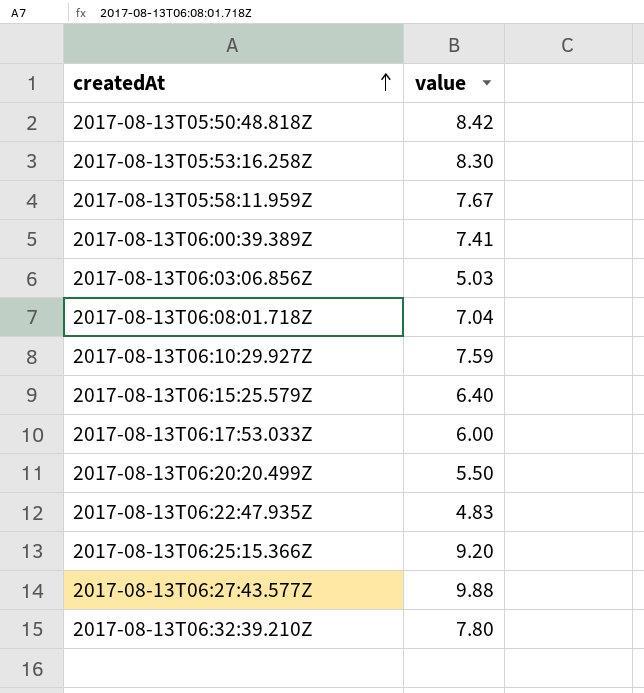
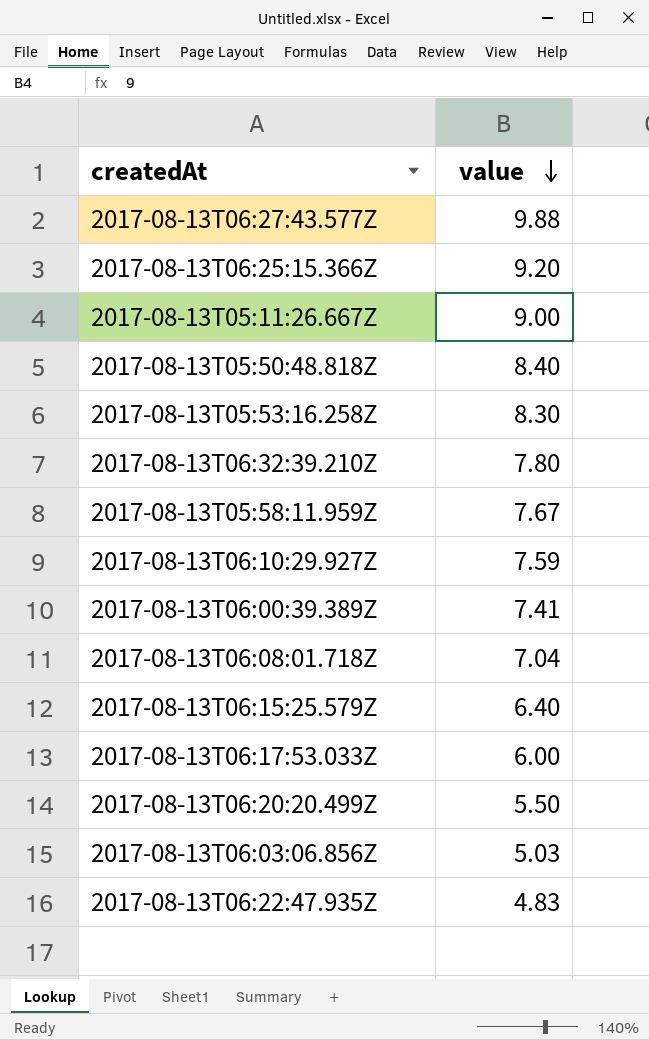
row order: createdAt ascending -> value descending
row 2017-08-13T05:11:26.667Z: none -> 9.00
2017-08-13T05:50:48.818Z | value: 8.42 -> 8.40

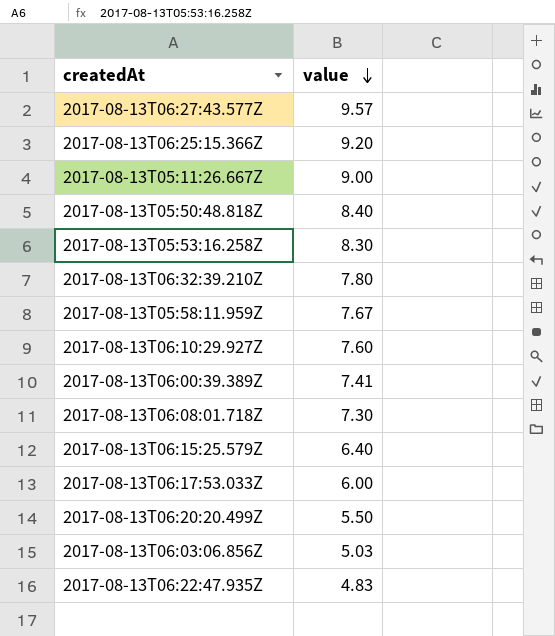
2017-08-13T06:27:43.577Z | value: 9.88 -> 9.57
2017-08-13T06:10:29.927Z | value: 7.59 -> 7.60
2017-08-13T06:08:01.718Z | value: 7.04 -> 7.30

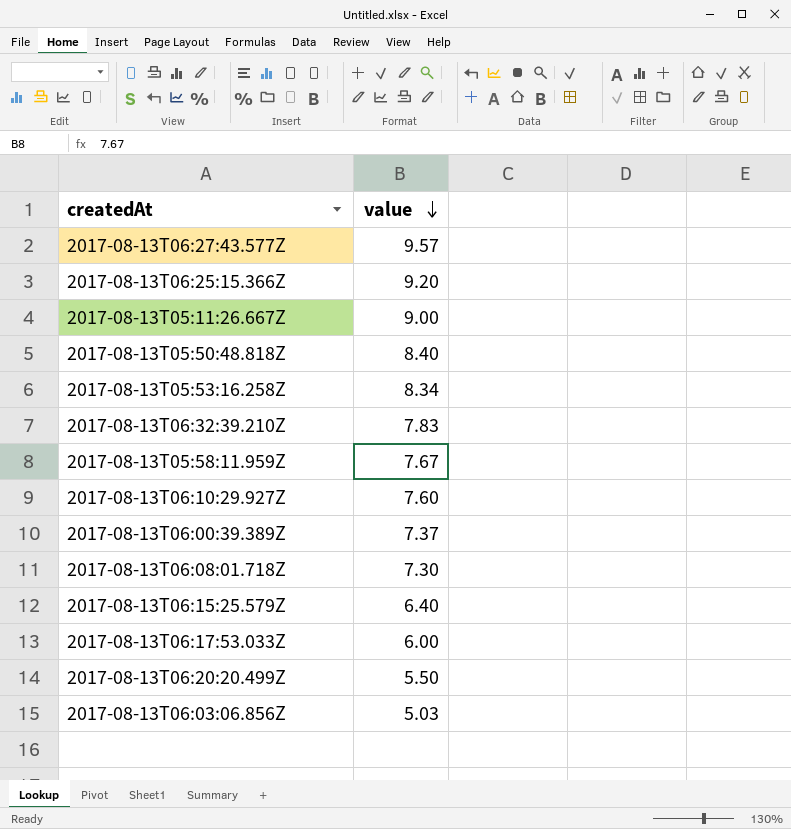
row 2017-08-13T06:22:47.935Z: 4.83 -> none
2017-08-13T05:53:16.258Z | value: 8.30 -> 8.34
2017-08-13T06:32:39.210Z | value: 7.80 -> 7.83
2017-08-13T06:00:39.389Z | value: 7.41 -> 7.37

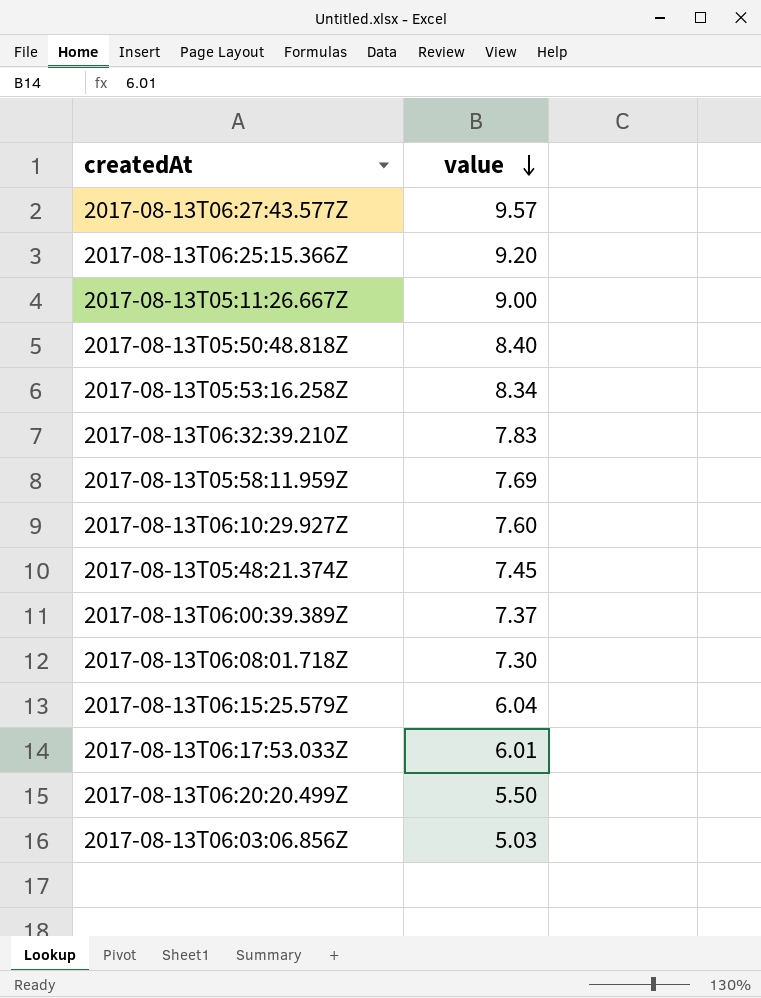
2017-08-13T05:58:11.959Z | value: 7.67 -> 7.69
row 2017-08-13T05:48:21.374Z: none -> 7.45
2017-08-13T06:15:25.579Z | value: 6.40 -> 6.04
2017-08-13T06:17:53.033Z | value: 6.00 -> 6.01

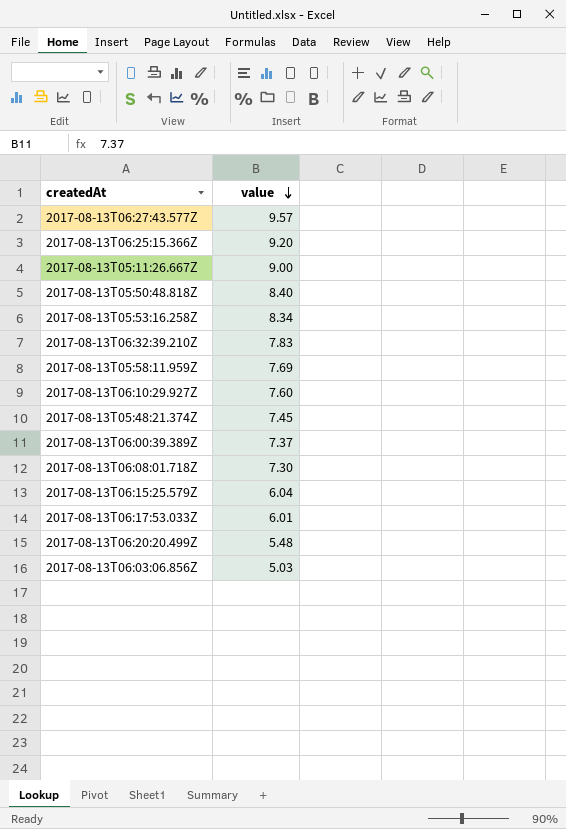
2017-08-13T06:20:20.499Z | value: 5.50 -> 5.48

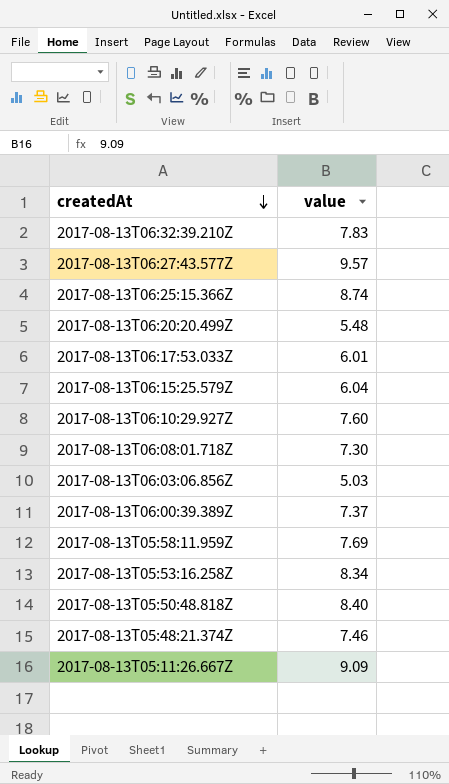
row order: value descending -> createdAt descending
2017-08-13T06:25:15.366Z | value: 9.20 -> 8.74
2017-08-13T05:48:21.374Z | value: 7.45 -> 7.46
2017-08-13T05:11:26.667Z | value: 9.00 -> 9.09

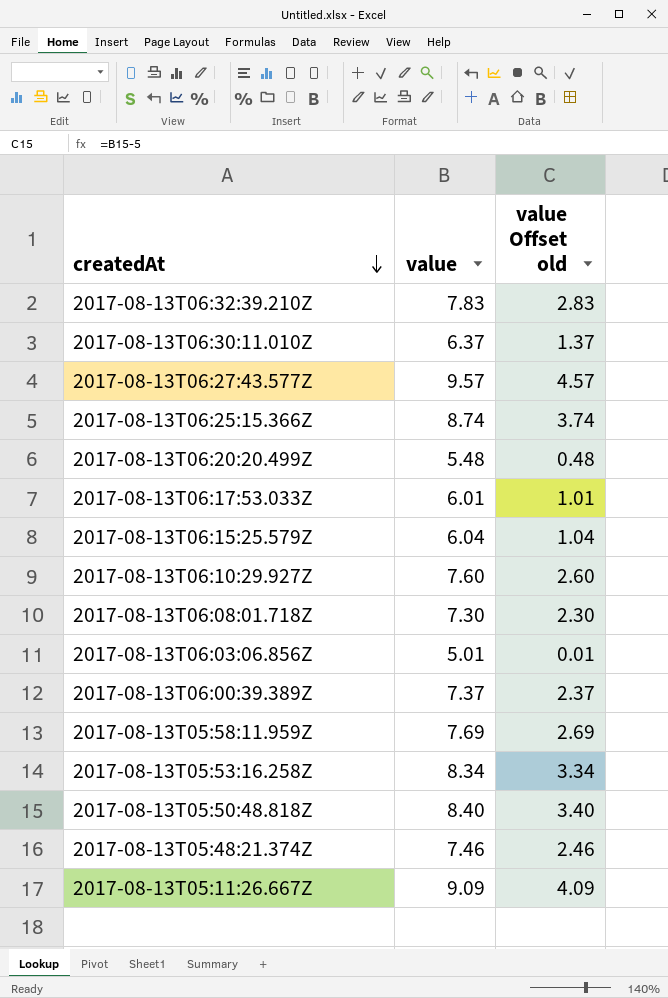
column value Offset old | formula: none -> [value] - 5
row 2017-08-13T06:30:11.010Z: none -> 6.37 | 1.37
2017-08-13T06:03:06.856Z | value: 5.03 -> 5.01

